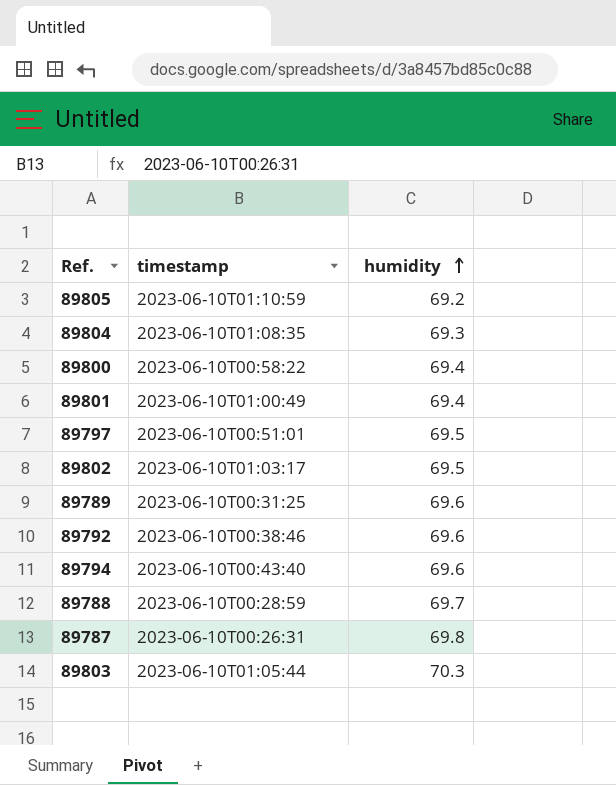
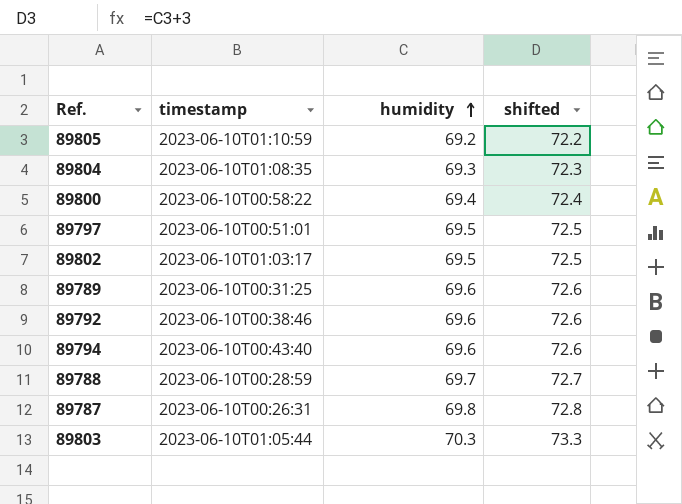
column shifted | formula: none -> [humidity] + 3
row 89801: 2023-06-10T01:00:49 | 69.4 -> none

